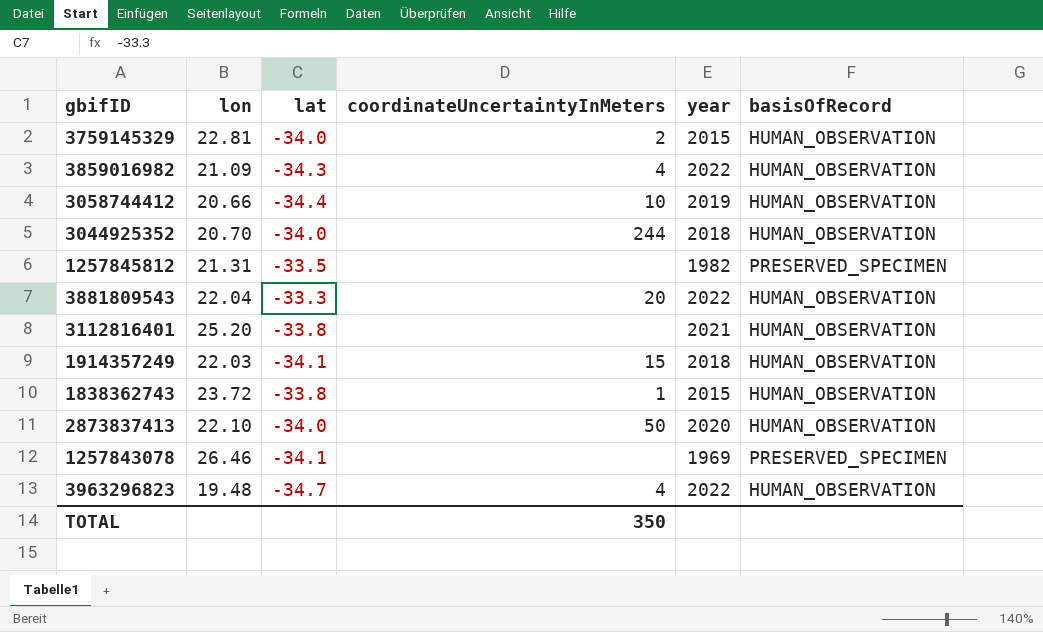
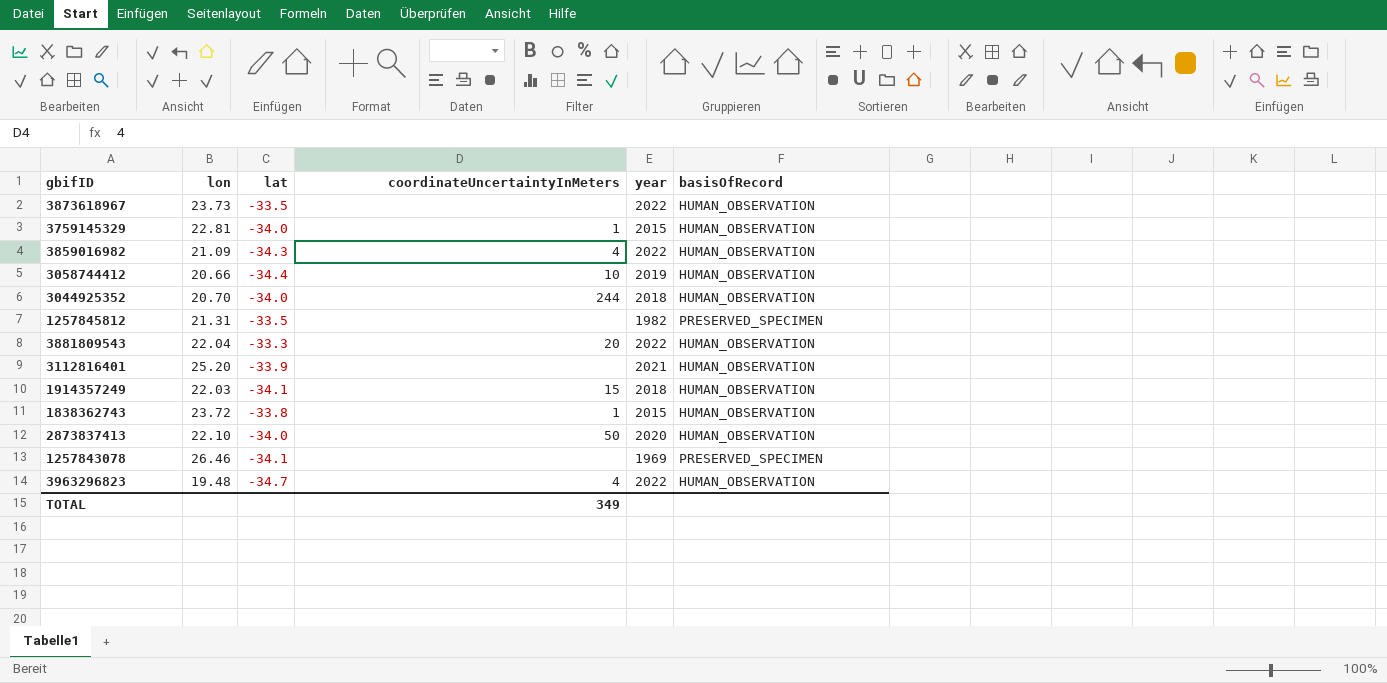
row 3873618967: none -> 23.73 | -33.5 | none | 2022 | HUMAN_OBSERVATION
3759145329 | coordinateUncertaintyInMeters: 2 -> 1
3112816401 | lat: -33.8 -> -33.9
TOTAL | coordinateUncertaintyInMeters: 350 -> 349

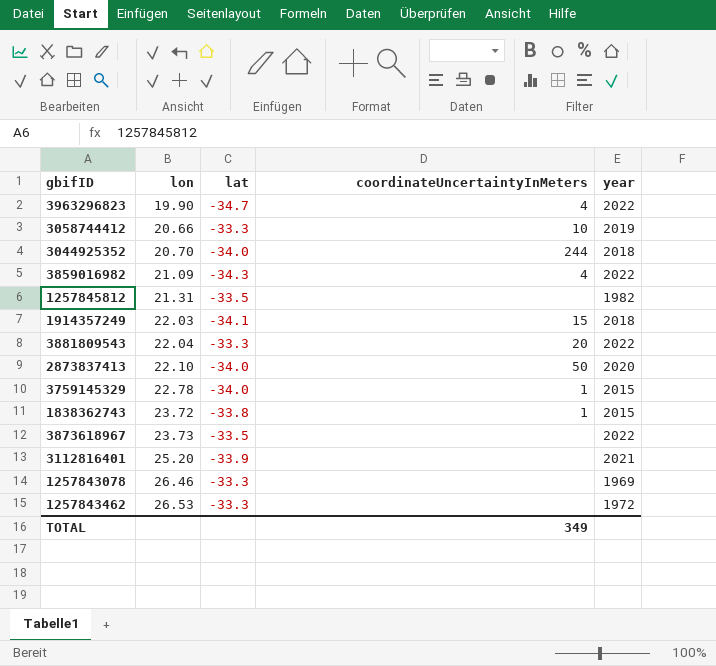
row order: none -> lon ascending
column basisOfRecord | position: 6 -> none
3963296823 | lon: 19.48 -> 19.90
3058744412 | lat: -34.4 -> -33.3
3759145329 | lon: 22.81 -> 22.78
1257843078 | lat: -34.1 -> -33.3
row 1257843462: none -> 26.53 | -33.3 | none | 1972

